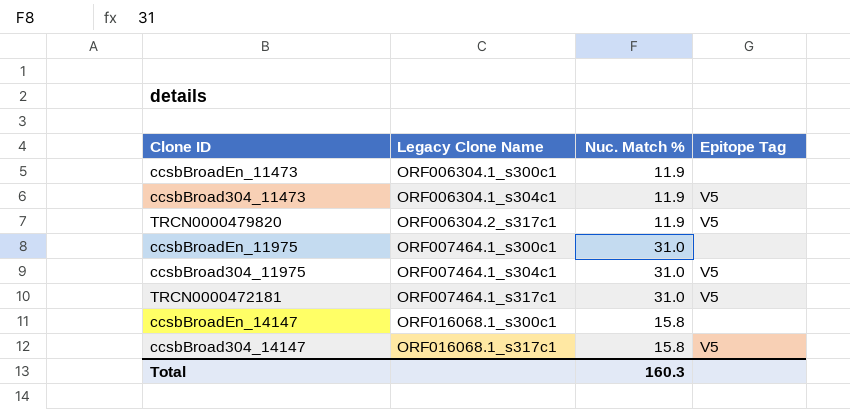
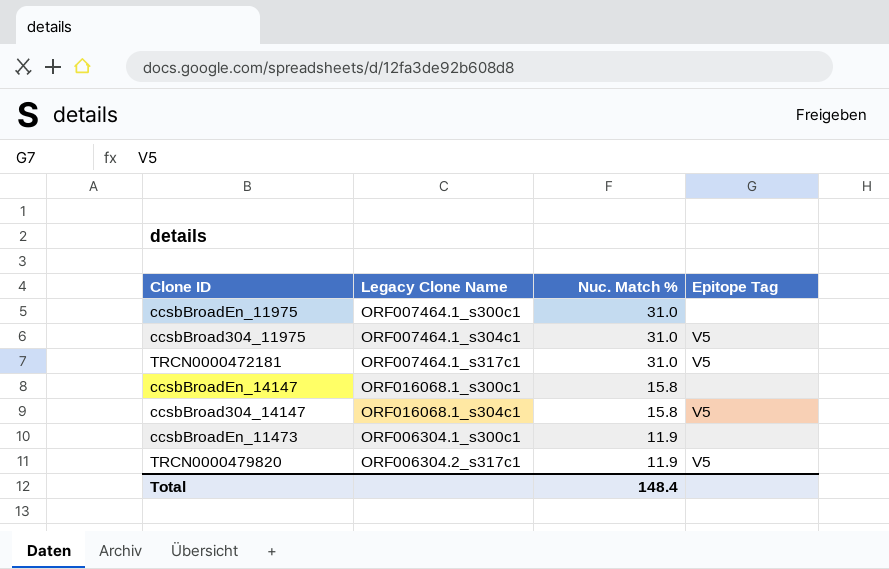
row order: Legacy Clone Name ascending -> Nuc. Match % descending
row ccsbBroad304_11473: ORF006304.1_s304c1 | 11.9 | V5 -> none
ccsbBroad304_14147 | Legacy Clone Name: ORF016068.1_s317c1 -> ORF016068.1_s304c1
Total | Nuc. Match %: 160.3 -> 148.4

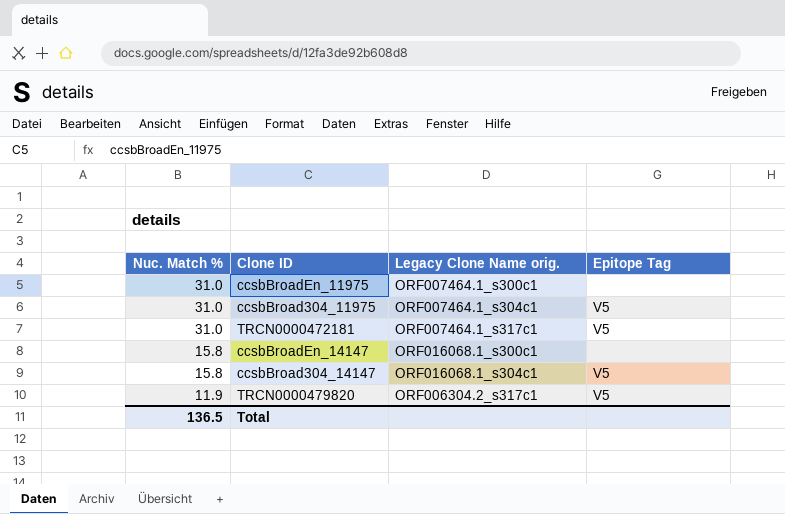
column Nuc. Match % | position: 3 -> 1
column name: Legacy Clone Name -> Legacy Clone Name orig.
row ccsbBroadEn_11473: ORF006304.1_s300c1 | 11.9 | none -> none
Total | Nuc. Match %: 148.4 -> 136.5

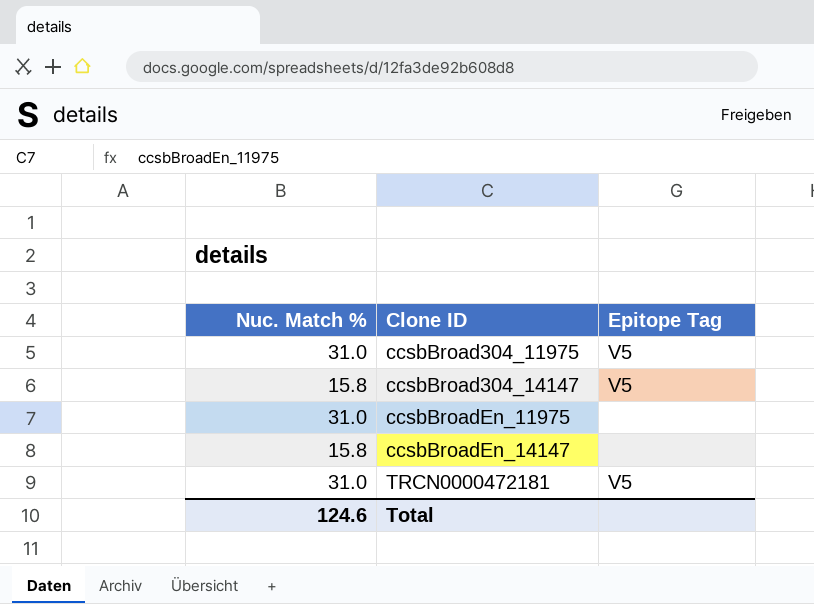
row order: Nuc. Match % descending -> Clone ID ascending
column Legacy Clone Name orig. | position: 3 -> none
row TRCN0000479820: 11.9 | ORF006304.2_s317c1 | V5 -> none
Total | Nuc. Match %: 136.5 -> 124.6

